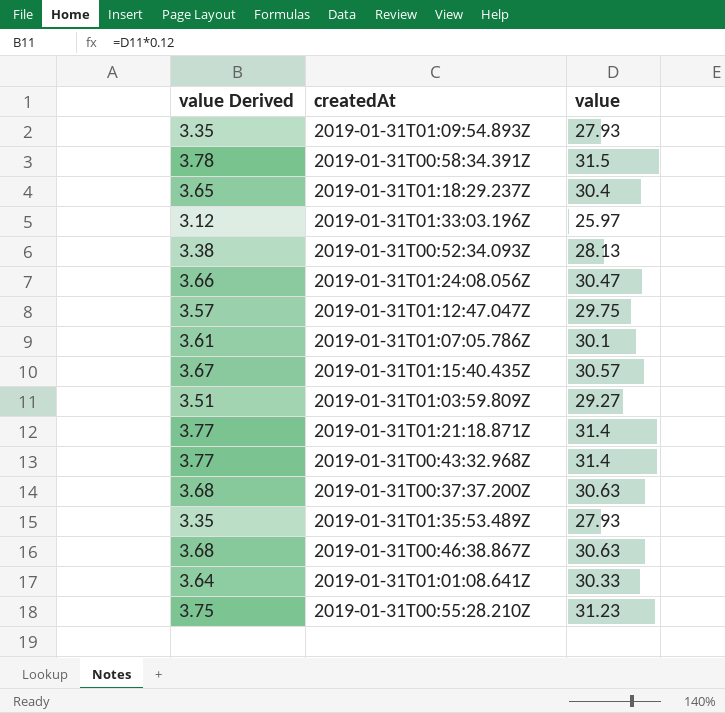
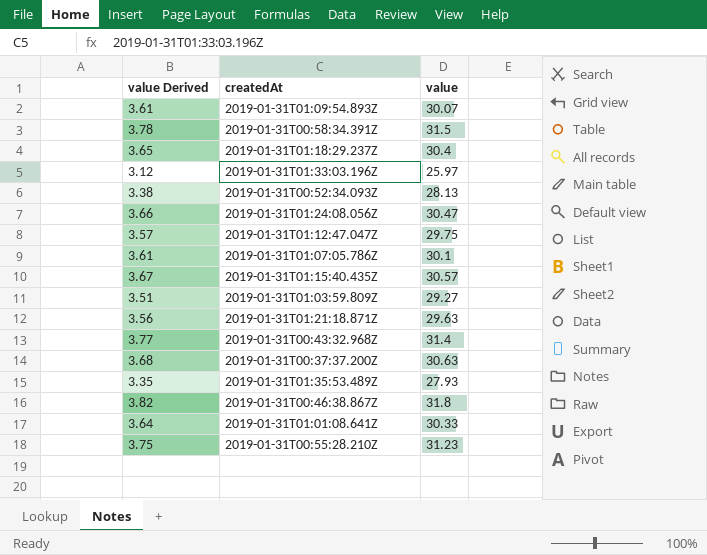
2019-01-31T01:09:54.893Z | value Derived: 3.35 -> 3.61
2019-01-31T01:09:54.893Z | value: 27.93 -> 30.07
2019-01-31T01:21:18.871Z | value Derived: 3.77 -> 3.56
2019-01-31T01:21:18.871Z | value: 31.4 -> 29.63
2019-01-31T00:46:38.867Z | value Derived: 3.68 -> 3.82
2019-01-31T00:46:38.867Z | value: 30.63 -> 31.8

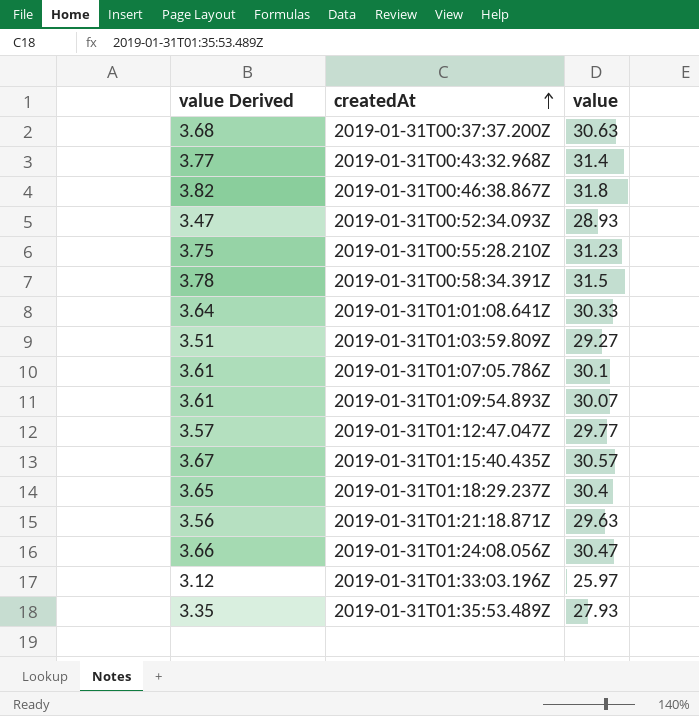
row order: none -> createdAt ascending
2019-01-31T00:52:34.093Z | value Derived: 3.38 -> 3.47
2019-01-31T00:52:34.093Z | value: 28.13 -> 28.93
2019-01-31T01:12:47.047Z | value: 29.75 -> 29.77

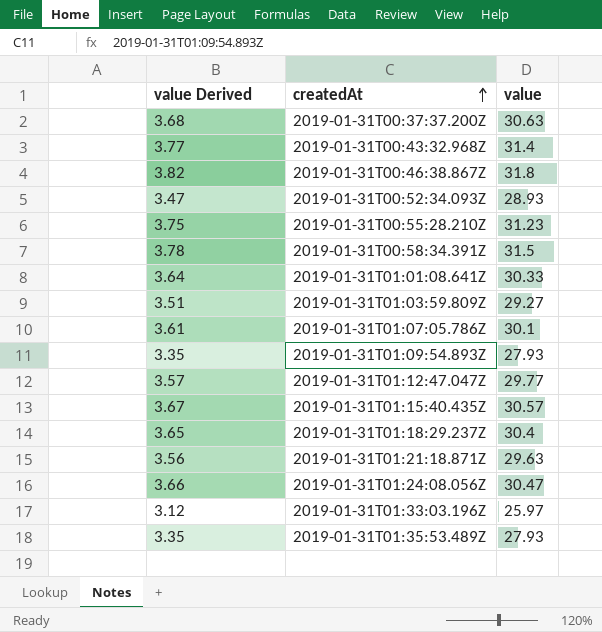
2019-01-31T01:09:54.893Z | value Derived: 3.61 -> 3.35
2019-01-31T01:09:54.893Z | value: 30.07 -> 27.93

